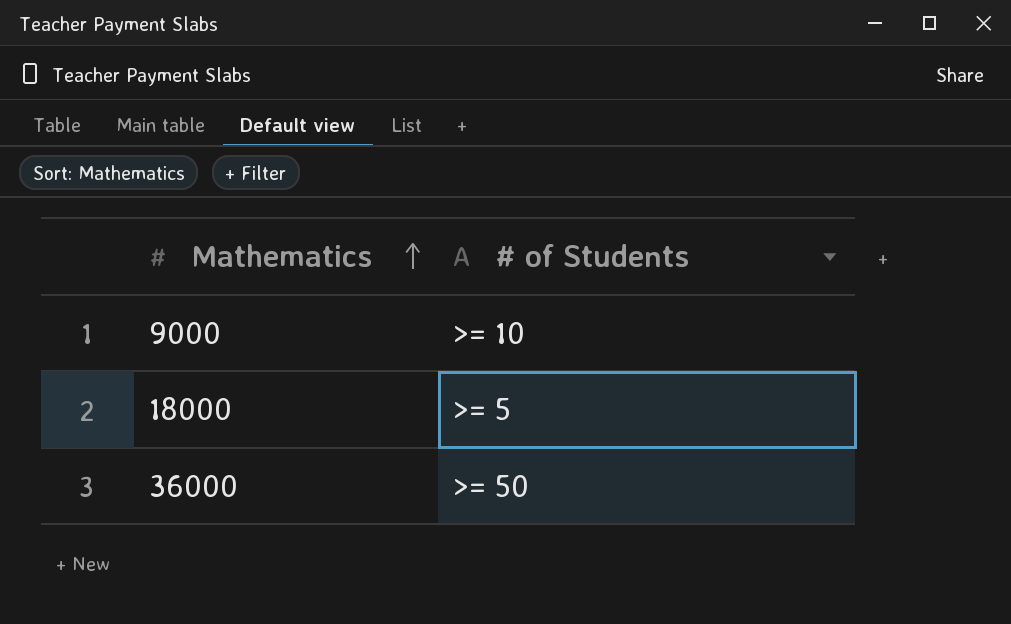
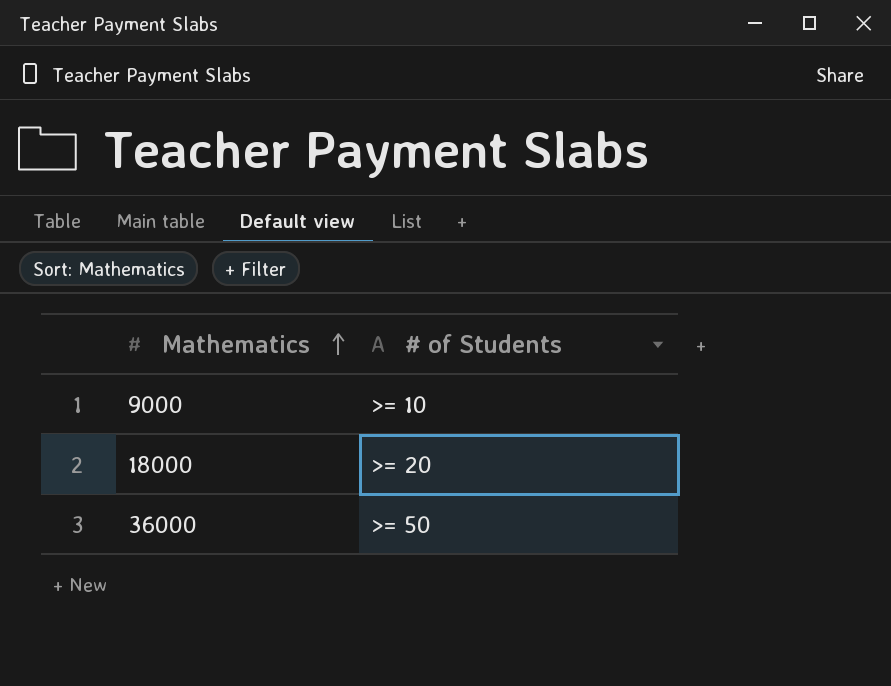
18000 | # of Students: >= 5 -> >= 20

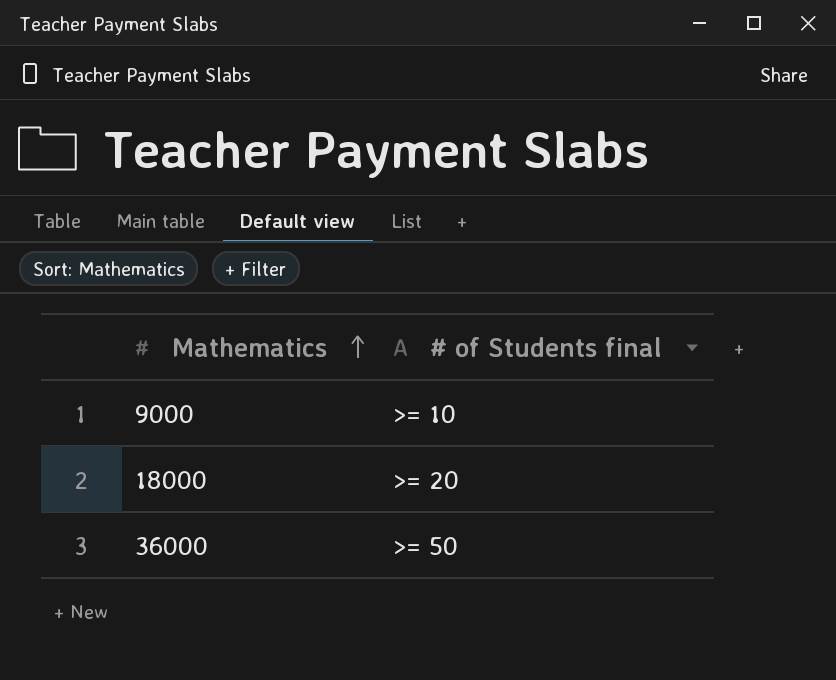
column name: # of Students -> # of Students final

